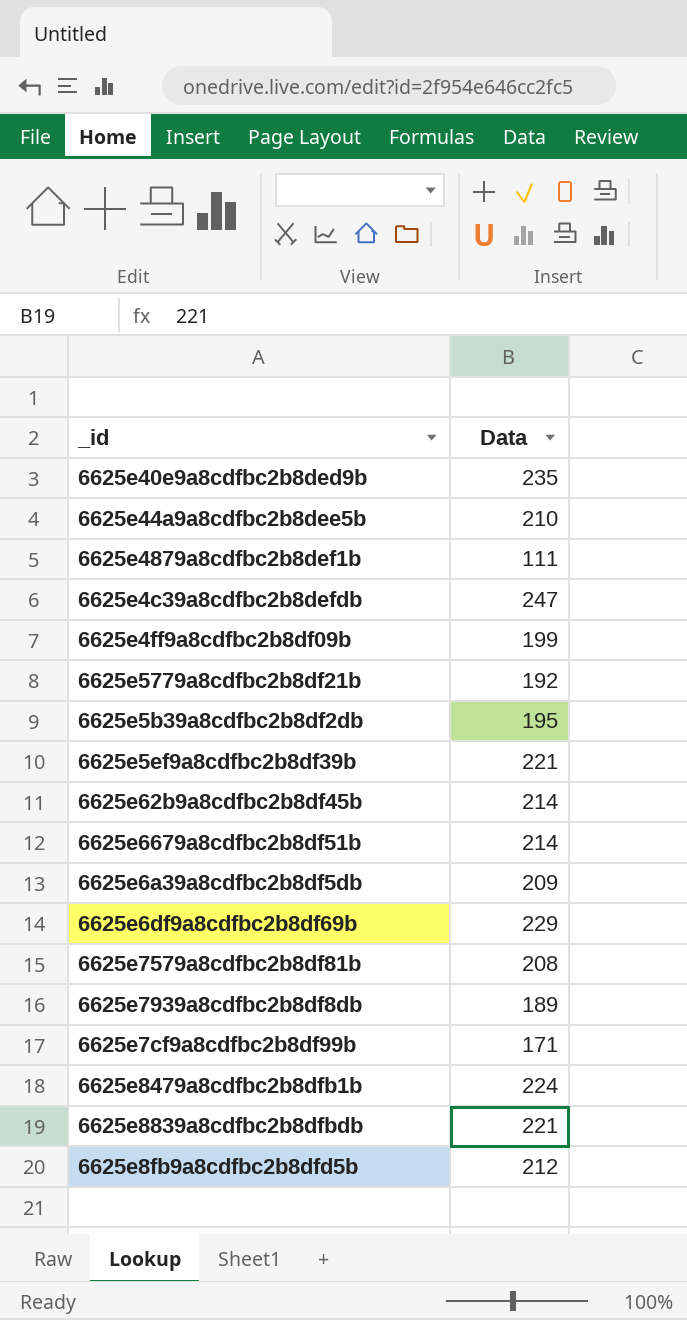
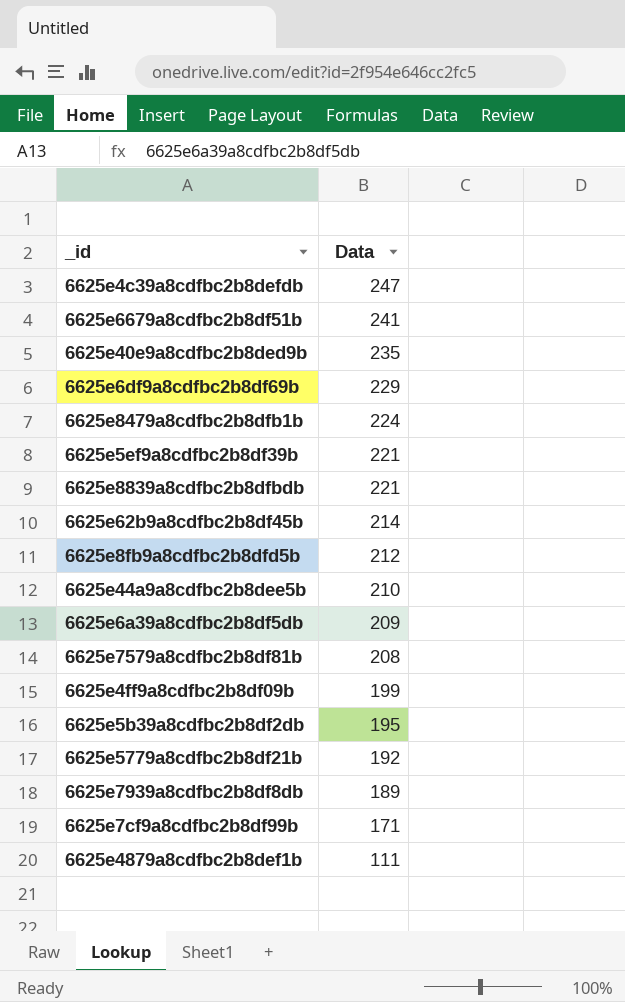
row order: none -> Data descending
6625e6679a8cdfbc2b8df51b | Data: 214 -> 241

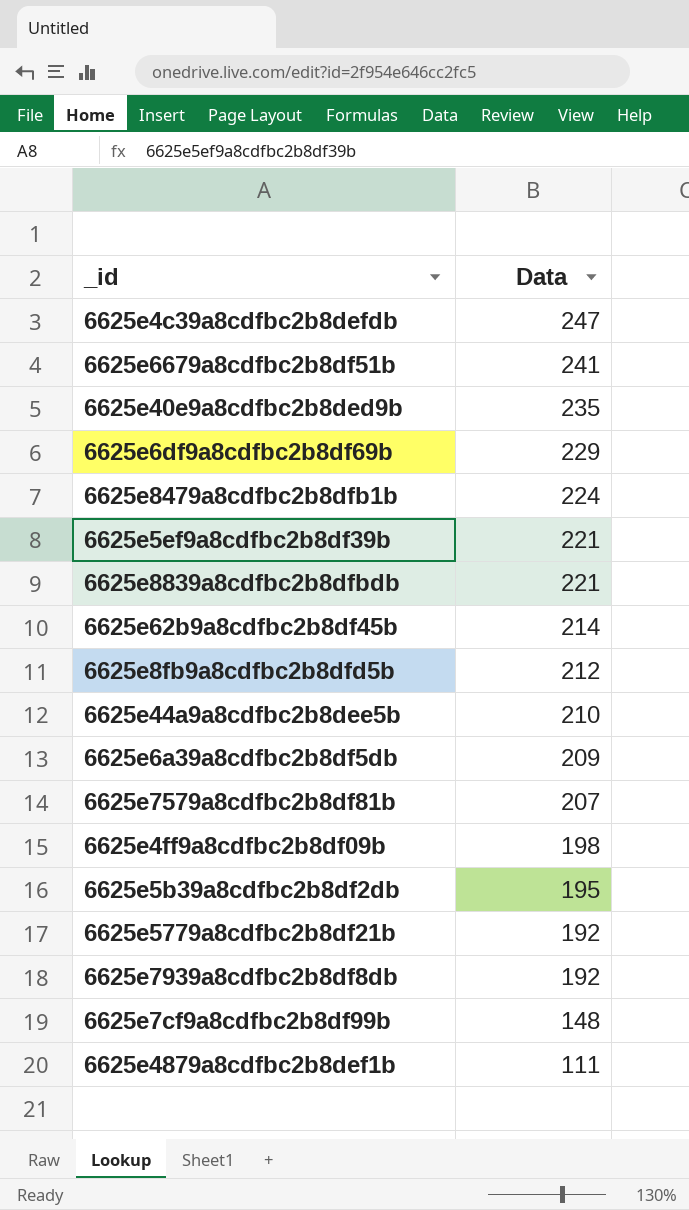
6625e7579a8cdfbc2b8df81b | Data: 208 -> 207
6625e4ff9a8cdfbc2b8df09b | Data: 199 -> 198
6625e7939a8cdfbc2b8df8db | Data: 189 -> 192
6625e7cf9a8cdfbc2b8df99b | Data: 171 -> 148

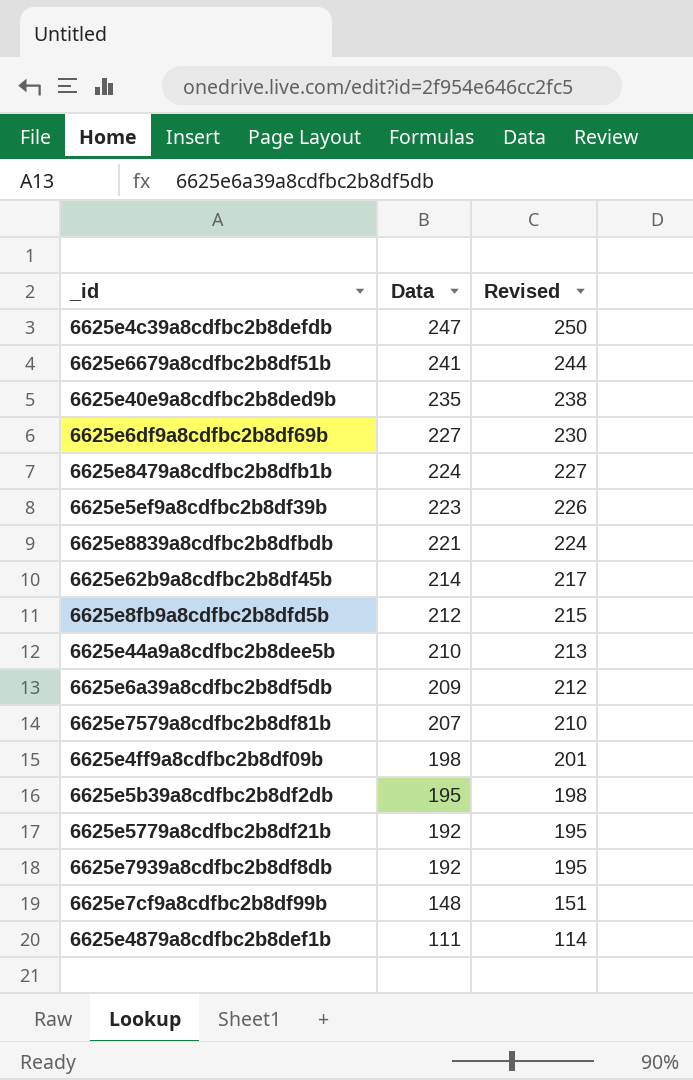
column Revised | formula: none -> [Data] + 3
6625e6df9a8cdfbc2b8df69b | Data: 229 -> 227
6625e5ef9a8cdfbc2b8df39b | Data: 221 -> 223

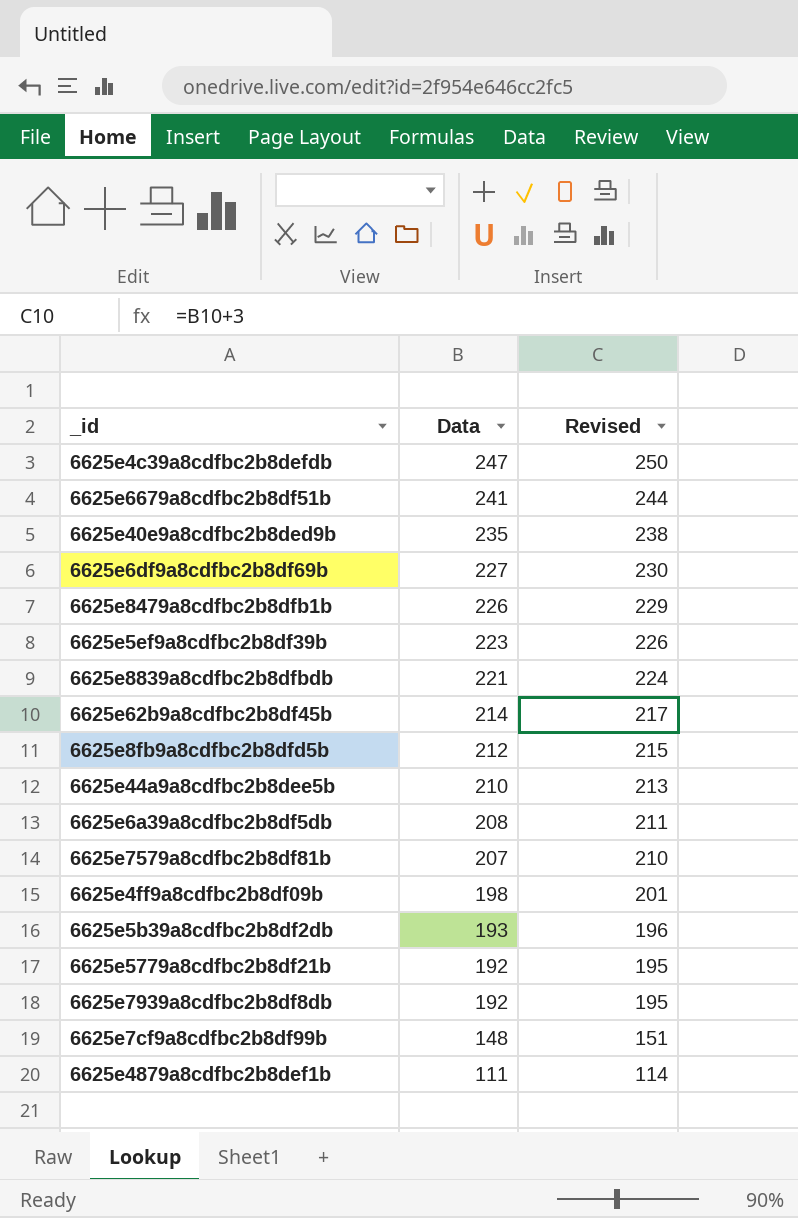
6625e8479a8cdfbc2b8dfb1b | Data: 224 -> 226
6625e8479a8cdfbc2b8dfb1b | Revised: 227 -> 229
6625e6a39a8cdfbc2b8df5db | Data: 209 -> 208
6625e6a39a8cdfbc2b8df5db | Revised: 212 -> 211
6625e5b39a8cdfbc2b8df2db | Data: 195 -> 193
6625e5b39a8cdfbc2b8df2db | Revised: 198 -> 196

